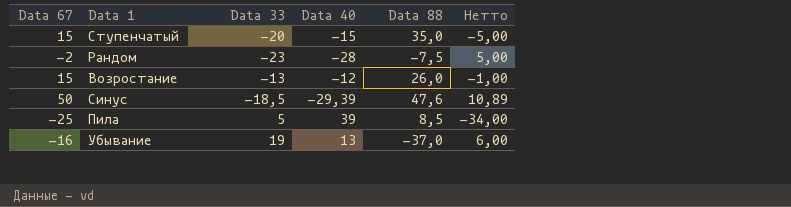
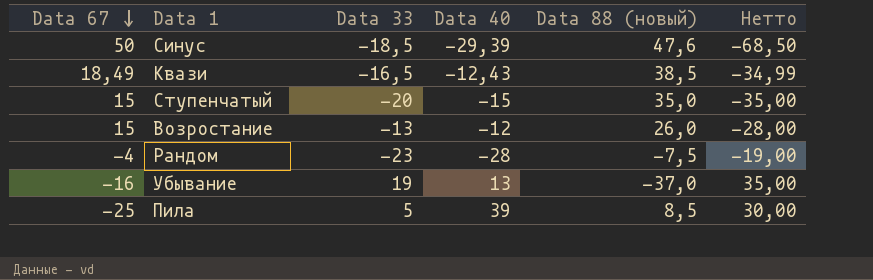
row order: none -> Data 67 descending
column name: Data 88 -> Data 88 (новый)
column Нетто | formula: [Data 33] - [Data 40] -> [Data 33] - [Data 67]
row Квази: none -> 18,49 | -16,5 | -12,43 | 38,5 | -34,99
Рандом | Data 67: -2 -> -4

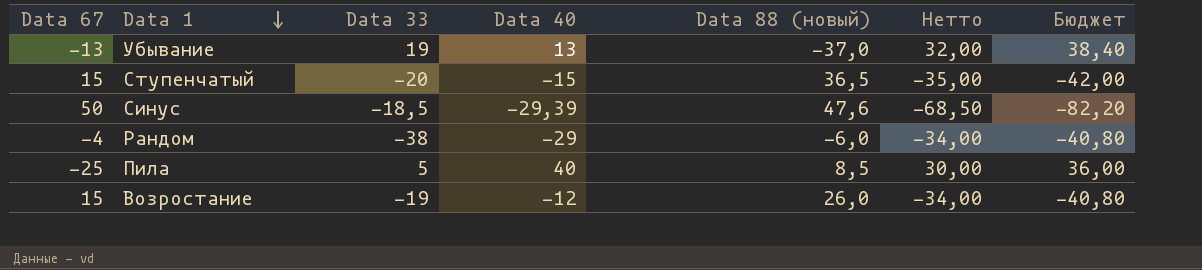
row order: Data 67 descending -> Data 1 descending
column Бюджет | formula: none -> [Нетто] * 1,2
row Квази: 18,49 | -16,5 | -12,43 | 38,5 | -34,99 -> none
Убывание | Data 67: -16 -> -13
Убывание | Нетто: 35,00 -> 32,00
Ступенчатый | Data 88 (новый): 35,0 -> 36,5
Рандом | Data 33: -23 -> -38
Рандом | Data 40: -28 -> -29
Рандом | Data 88 (новый): -7,5 -> -6,0
Рандом | Нетто: -19,00 -> -34,00
Пила | Data 40: 39 -> 40
Возростание | Data 33: -13 -> -19
Возростание | Нетто: -28,00 -> -34,00

